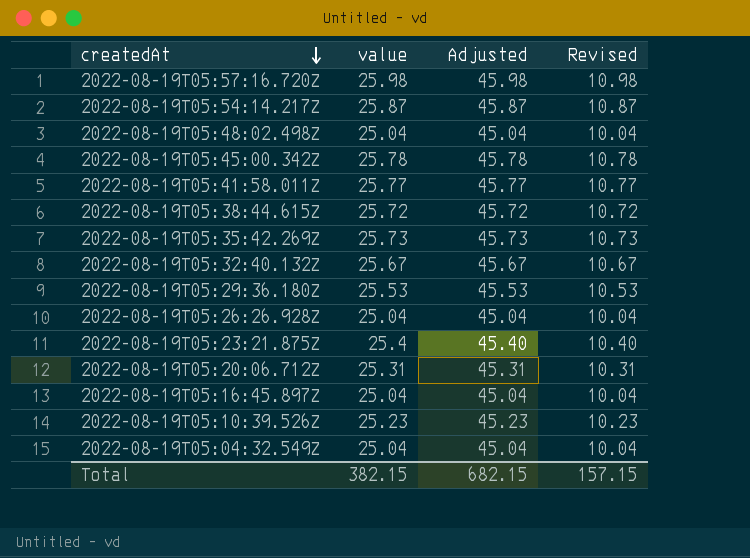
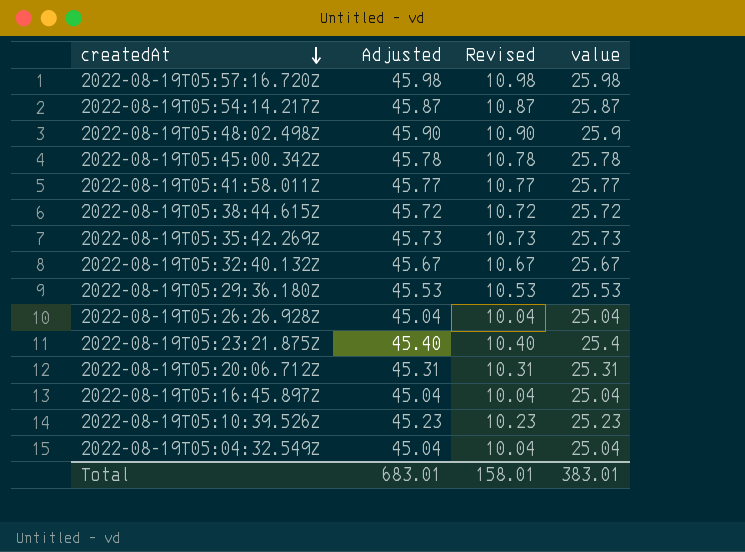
column value | position: 2 -> 4
2022-08-19T05:48:02.498Z | Adjusted: 45.04 -> 45.90
2022-08-19T05:48:02.498Z | Revised: 10.04 -> 10.90
2022-08-19T05:48:02.498Z | value: 25.04 -> 25.9
Total | Adjusted: 682.15 -> 683.01
Total | Revised: 157.15 -> 158.01
Total | value: 382.15 -> 383.01

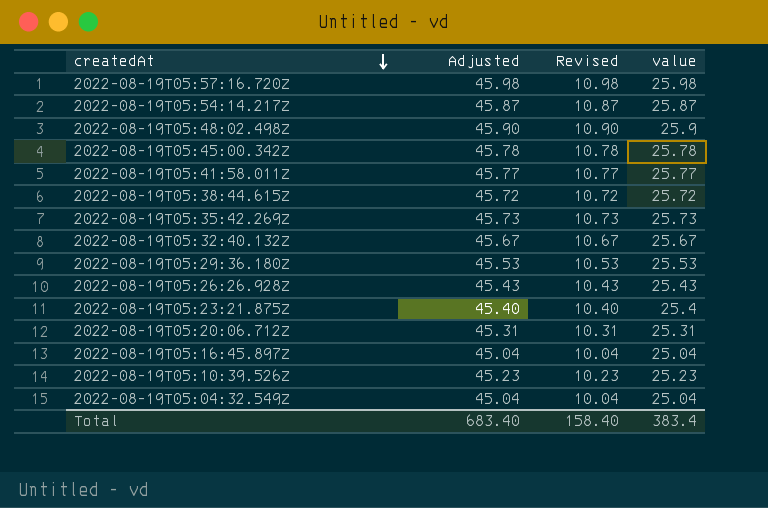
2022-08-19T05:26:26.928Z | Adjusted: 45.04 -> 45.43
2022-08-19T05:26:26.928Z | Revised: 10.04 -> 10.43
2022-08-19T05:26:26.928Z | value: 25.04 -> 25.43
Total | Adjusted: 683.01 -> 683.40
Total | Revised: 158.01 -> 158.40
Total | value: 383.01 -> 383.4

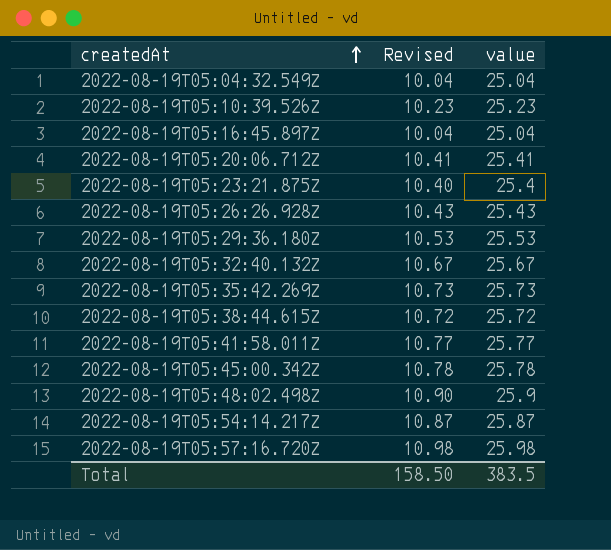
row order: createdAt descending -> createdAt ascending
column Adjusted | formula: [value] + 20 -> none
2022-08-19T05:20:06.712Z | Revised: 10.31 -> 10.41
2022-08-19T05:20:06.712Z | value: 25.31 -> 25.41
Total | Revised: 158.40 -> 158.50
Total | value: 383.4 -> 383.5

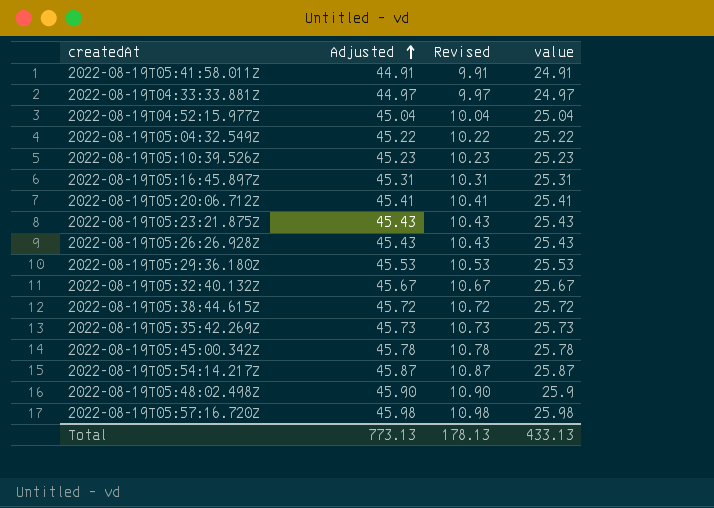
row order: createdAt ascending -> Adjusted ascending
column Adjusted | formula: none -> [value] + 20
2022-08-19T05:41:58.011Z | Revised: 10.77 -> 9.91
2022-08-19T05:41:58.011Z | value: 25.77 -> 24.91
row 2022-08-19T04:33:33.881Z: none -> 44.97 | 9.97 | 24.97
row 2022-08-19T04:52:15.977Z: none -> 45.04 | 10.04 | 25.04
2022-08-19T05:04:32.549Z | Revised: 10.04 -> 10.22
2022-08-19T05:04:32.549Z | value: 25.04 -> 25.22
2022-08-19T05:16:45.897Z | Revised: 10.04 -> 10.31
2022-08-19T05:16:45.897Z | value: 25.04 -> 25.31
2022-08-19T05:23:21.875Z | Revised: 10.40 -> 10.43
2022-08-19T05:23:21.875Z | value: 25.4 -> 25.43
Total | Revised: 158.50 -> 178.13
Total | value: 383.5 -> 433.13

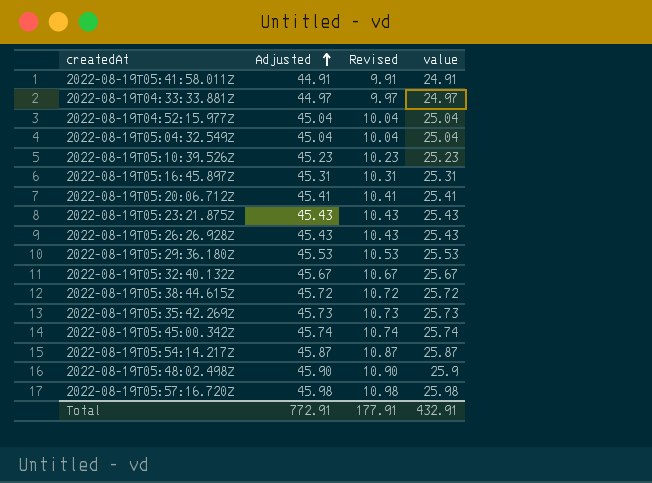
2022-08-19T05:04:32.549Z | Adjusted: 45.22 -> 45.04
2022-08-19T05:04:32.549Z | Revised: 10.22 -> 10.04
2022-08-19T05:04:32.549Z | value: 25.22 -> 25.04
2022-08-19T05:45:00.342Z | Adjusted: 45.78 -> 45.74
2022-08-19T05:45:00.342Z | Revised: 10.78 -> 10.74
2022-08-19T05:45:00.342Z | value: 25.78 -> 25.74
Total | Adjusted: 773.13 -> 772.91
Total | Revised: 178.13 -> 177.91
Total | value: 433.13 -> 432.91

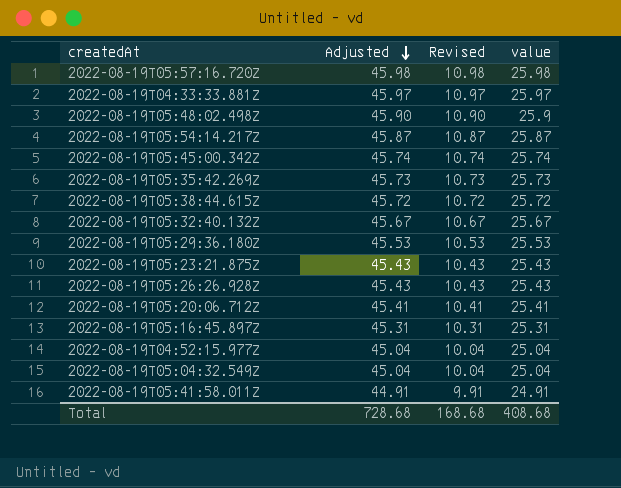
row order: Adjusted ascending -> Adjusted descending
row 2022-08-19T05:10:39.526Z: 45.23 | 10.23 | 25.23 -> none
2022-08-19T04:33:33.881Z | Adjusted: 44.97 -> 45.97
2022-08-19T04:33:33.881Z | Revised: 9.97 -> 10.97
2022-08-19T04:33:33.881Z | value: 24.97 -> 25.97
Total | Adjusted: 772.91 -> 728.68
Total | Revised: 177.91 -> 168.68
Total | value: 432.91 -> 408.68

